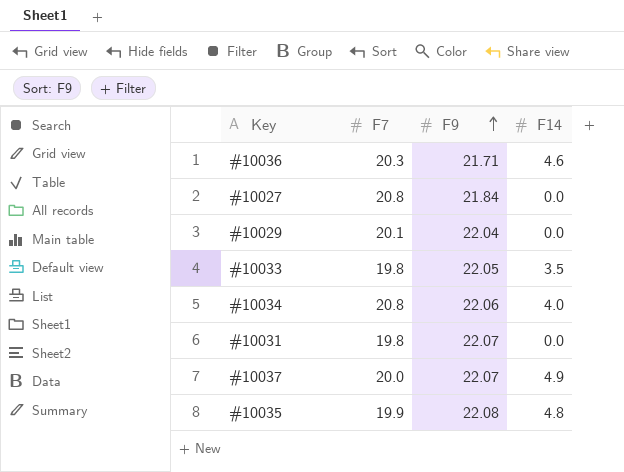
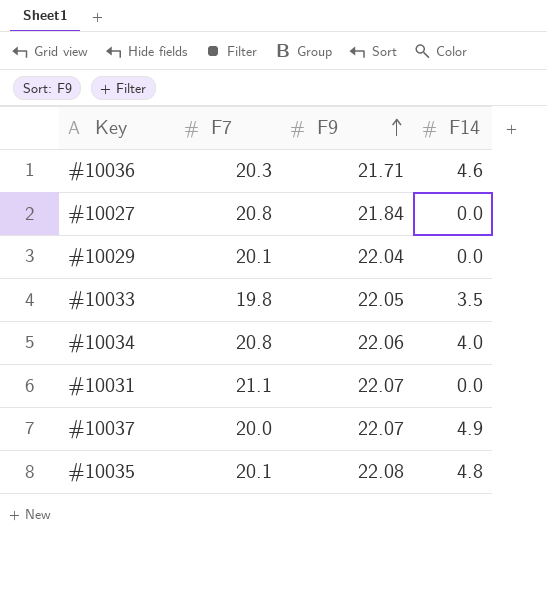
#10031 | F7: 19.8 -> 21.1
#10035 | F7: 19.9 -> 20.1

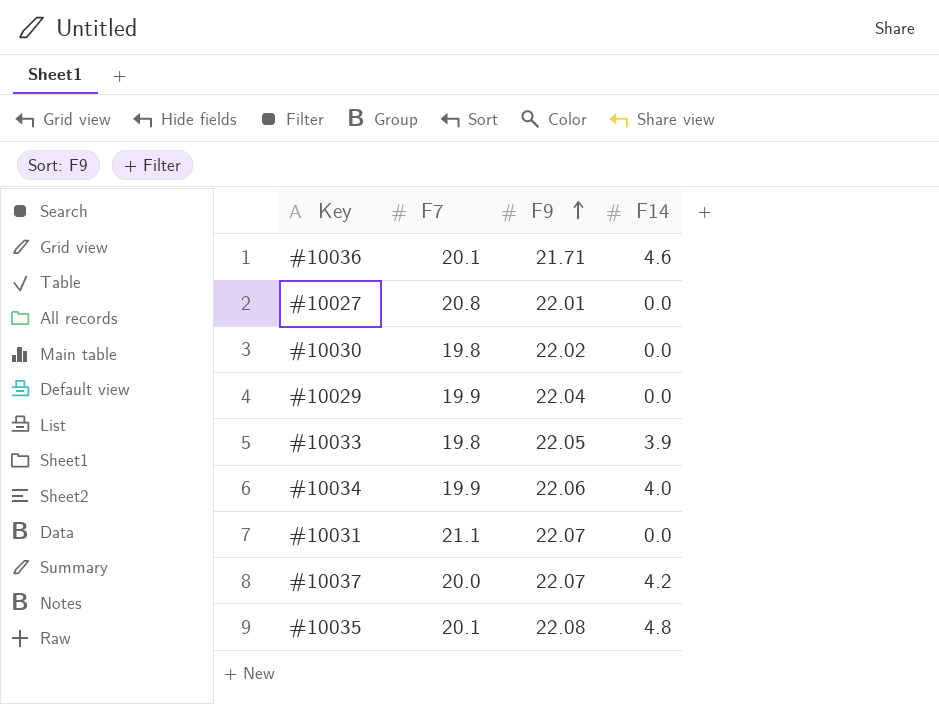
#10036 | F7: 20.3 -> 20.1
#10027 | F9: 21.84 -> 22.01
row #10030: none -> 19.8 | 22.02 | 0.0
#10029 | F7: 20.1 -> 19.9
#10033 | F14: 3.5 -> 3.9
#10034 | F7: 20.8 -> 19.9
#10037 | F14: 4.9 -> 4.2

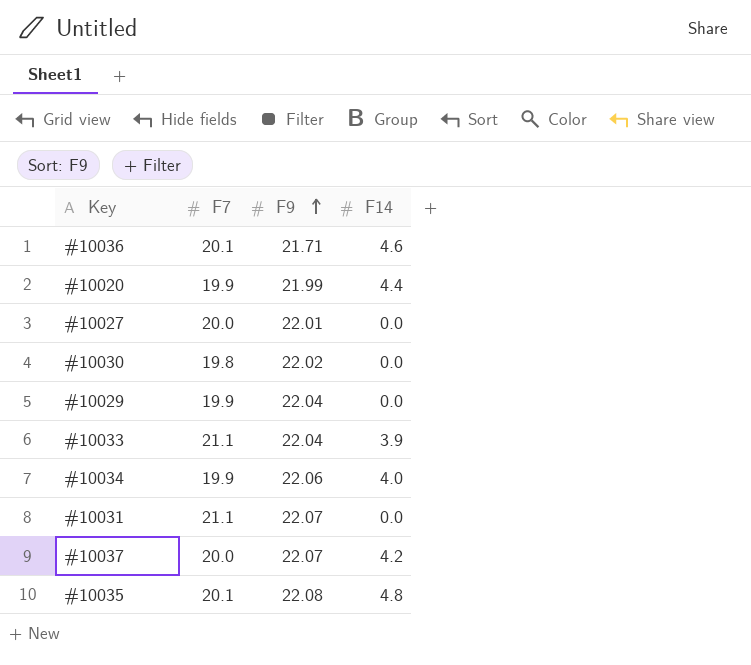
row #10020: none -> 19.9 | 21.99 | 4.4
#10027 | F7: 20.8 -> 20.0
#10033 | F7: 19.8 -> 21.1
#10033 | F9: 22.05 -> 22.04

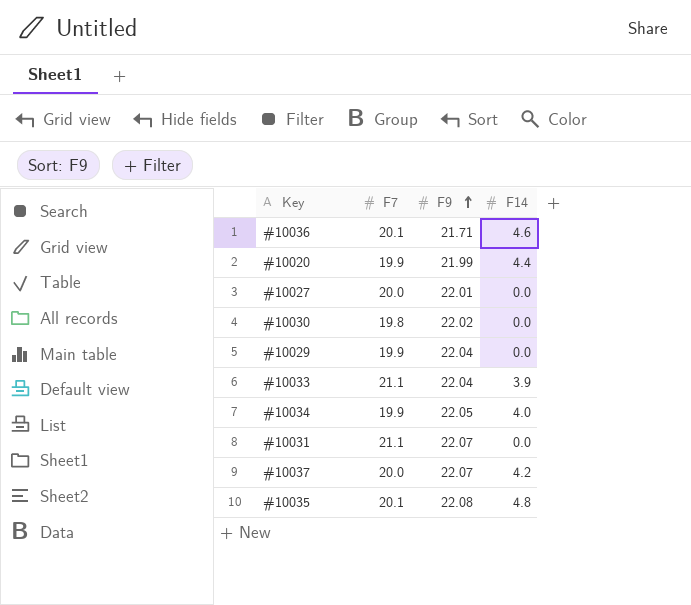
#10034 | F9: 22.06 -> 22.05

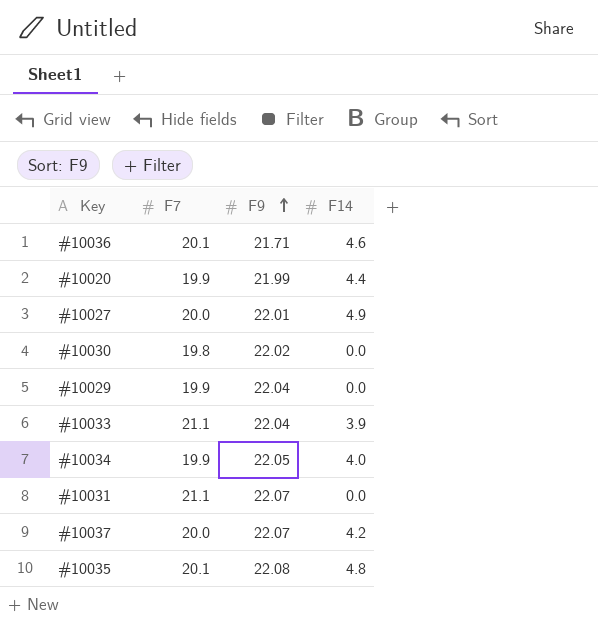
#10027 | F14: 0.0 -> 4.9

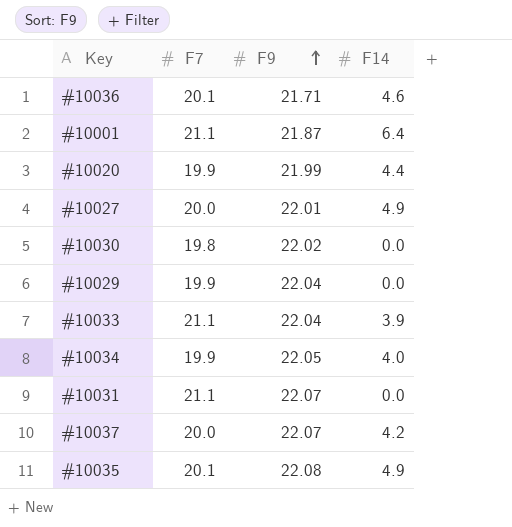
row #10001: none -> 21.1 | 21.87 | 6.4
#10035 | F14: 4.8 -> 4.9

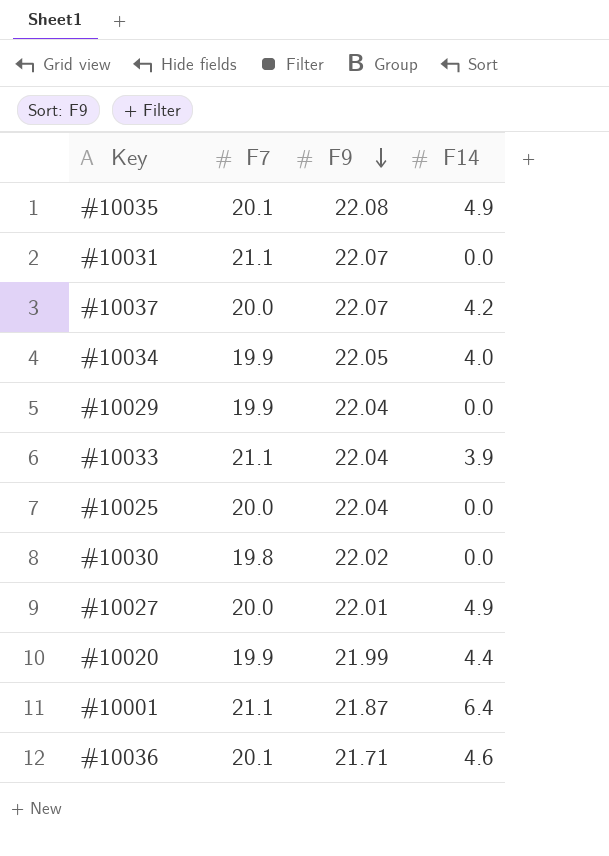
row order: F9 ascending -> F9 descending
row #10025: none -> 20.0 | 22.04 | 0.0

